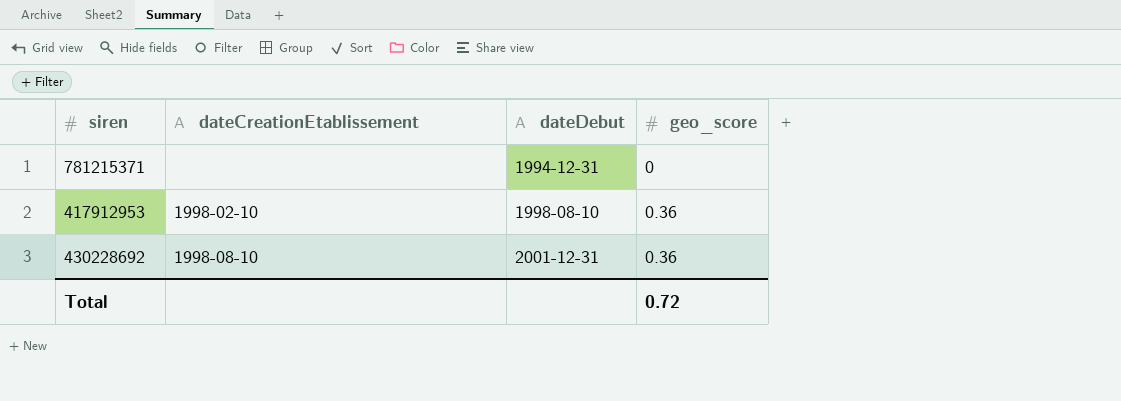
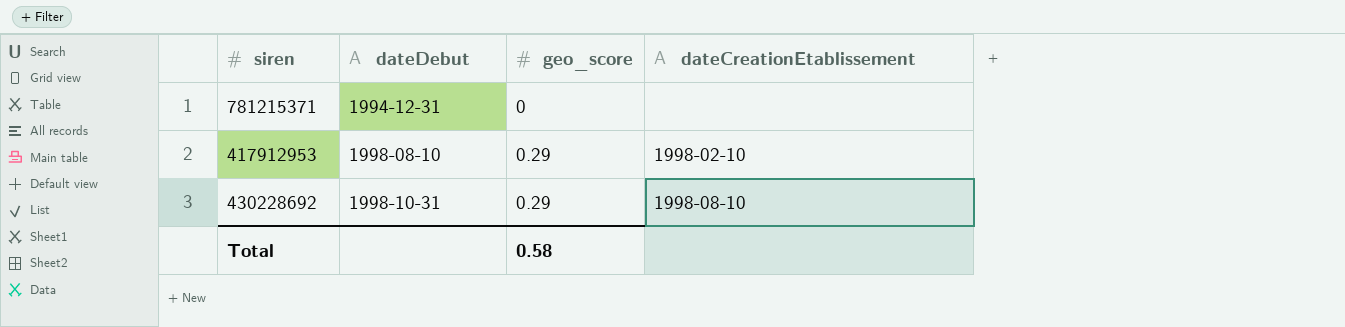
column dateCreationEtablissement | position: 2 -> 4
417912953 | geo_score: 0.36 -> 0.29
430228692 | dateDebut: 2001-12-31 -> 1998-10-31
430228692 | geo_score: 0.36 -> 0.29
Total | geo_score: 0.72 -> 0.58

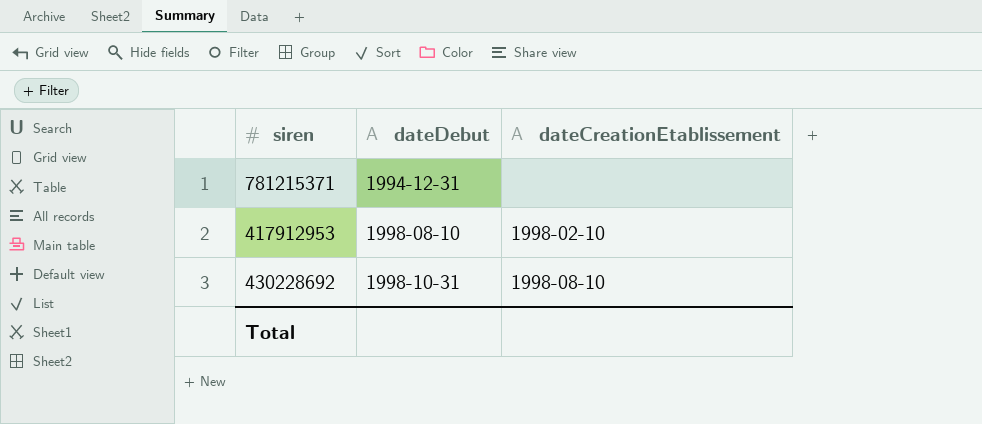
column geo_score | position: 3 -> none

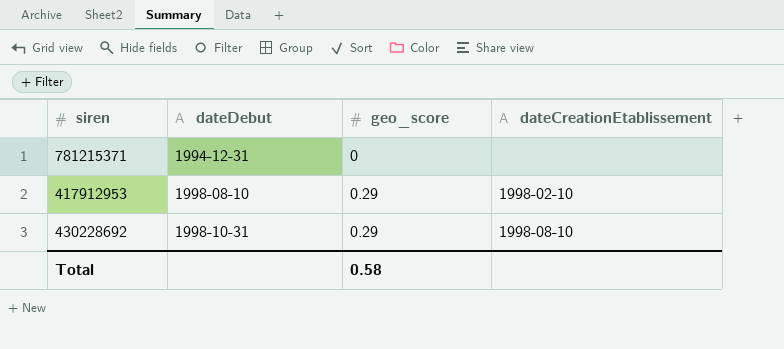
column geo_score | position: none -> 3

